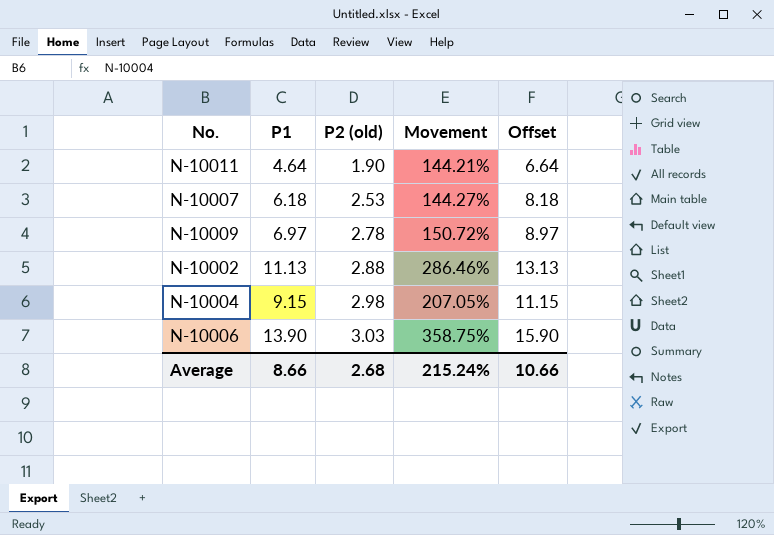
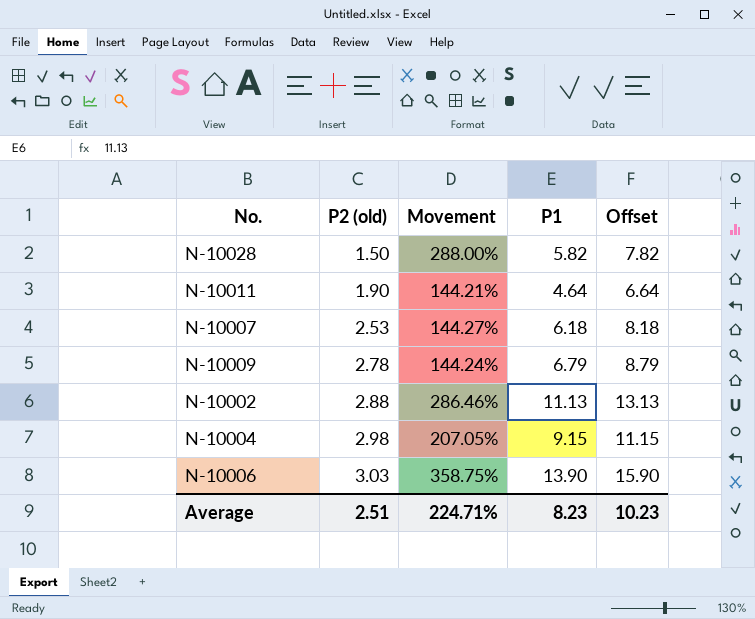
column P1 | position: 2 -> 4
row N-10028: none -> 1.50 | 288.00% | 5.82 | 7.82
N-10009 | Movement: 150.72% -> 144.24%
N-10009 | P1: 6.97 -> 6.79
N-10009 | Offset: 8.97 -> 8.79
Average | P2 (old): 2.68 -> 2.51
Average | Movement: 215.24% -> 224.71%
Average | P1: 8.66 -> 8.23
Average | Offset: 10.66 -> 10.23

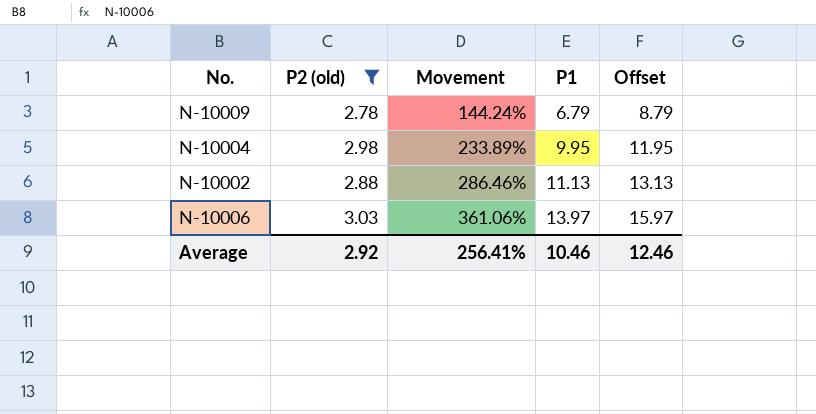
filter: none -> P2 (old) >= 2.78
row order: P2 (old) ascending -> Movement ascending
N-10004 | Movement: 207.05% -> 233.89%
N-10004 | P1: 9.15 -> 9.95
N-10004 | Offset: 11.15 -> 11.95
N-10006 | Movement: 358.75% -> 361.06%
N-10006 | P1: 13.90 -> 13.97
N-10006 | Offset: 15.90 -> 15.97
Average | P2 (old): 2.51 -> 2.92
Average | Movement: 224.71% -> 256.41%
Average | P1: 8.23 -> 10.46
Average | Offset: 10.23 -> 12.46

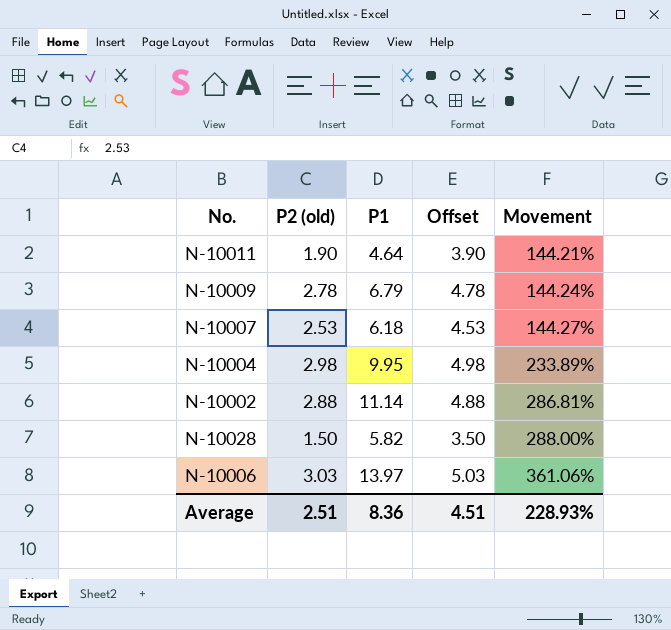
filter: P2 (old) >= 2.78 -> none
column Offset | formula: [P1] + 2 -> [P2 (old)] + 2
column Movement | position: 3 -> 5
N-10002 | P1: 11.13 -> 11.14
N-10002 | Movement: 286.46% -> 286.81%
Average | P2 (old): 2.92 -> 2.51
Average | P1: 10.46 -> 8.36
Average | Offset: 12.46 -> 4.51
Average | Movement: 256.41% -> 228.93%

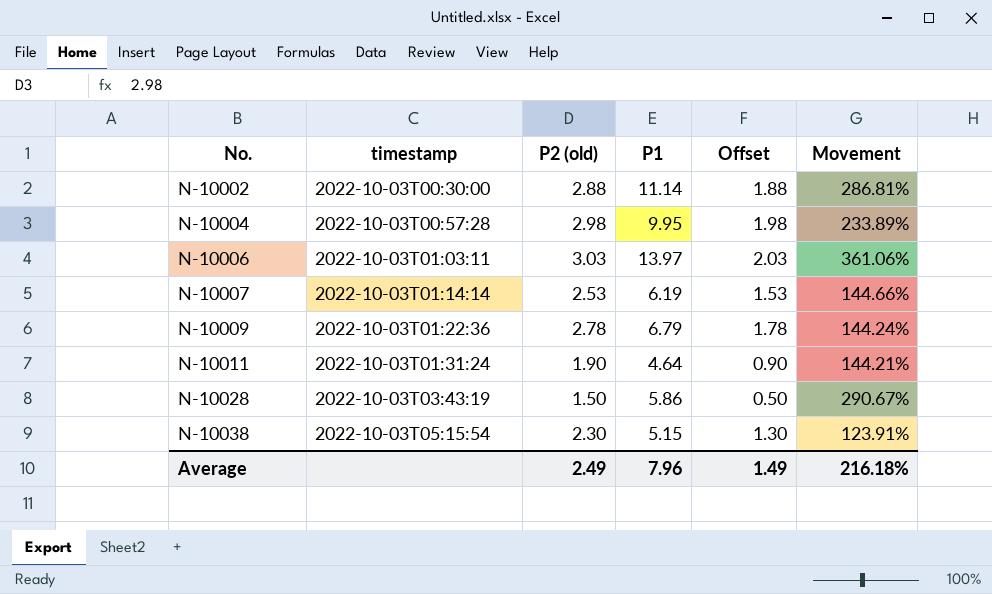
row order: Movement ascending -> No. ascending
column timestamp | position: none -> 2
column Offset | formula: [P2 (old)] + 2 -> [P2 (old)] - 1
N-10007 | P1: 6.18 -> 6.19
N-10007 | Movement: 144.27% -> 144.66%
N-10028 | P1: 5.82 -> 5.86
N-10028 | Movement: 288.00% -> 290.67%
row N-10038: none -> 2022-10-03T05:15:54 | 2.30 | 5.15 | 1.30 | 123.91%
Average | P2 (old): 2.51 -> 2.49
Average | P1: 8.36 -> 7.96
Average | Offset: 4.51 -> 1.49
Average | Movement: 228.93% -> 216.18%

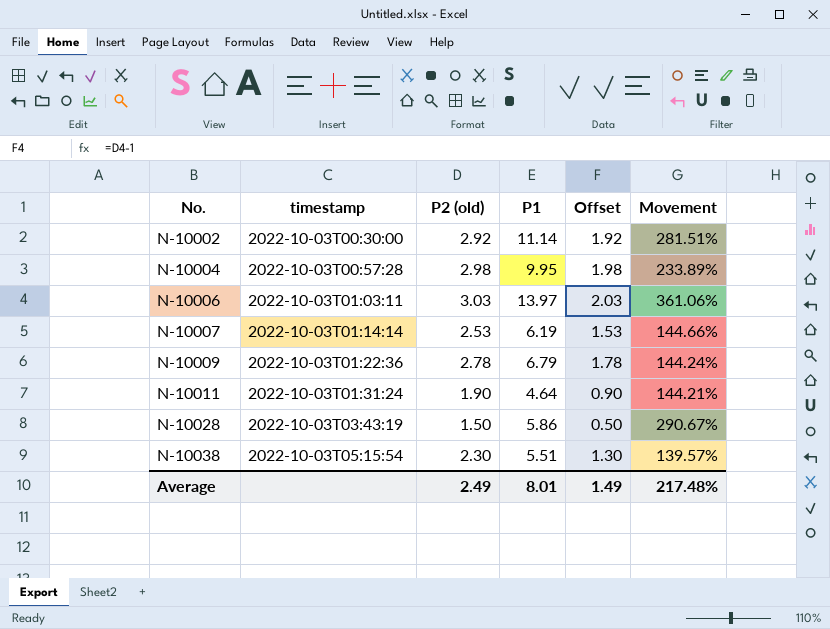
N-10002 | P2 (old): 2.88 -> 2.92
N-10002 | Offset: 1.88 -> 1.92
N-10002 | Movement: 286.81% -> 281.51%
N-10038 | P1: 5.15 -> 5.51
N-10038 | Movement: 123.91% -> 139.57%
Average | P1: 7.96 -> 8.01
Average | Movement: 216.18% -> 217.48%

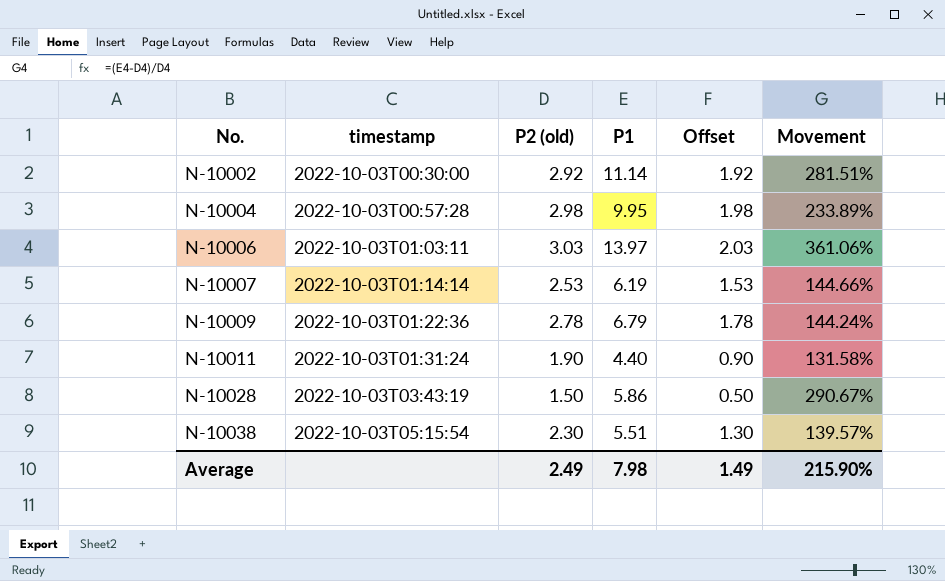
N-10011 | P1: 4.64 -> 4.40
N-10011 | Movement: 144.21% -> 131.58%
Average | P1: 8.01 -> 7.98
Average | Movement: 217.48% -> 215.90%

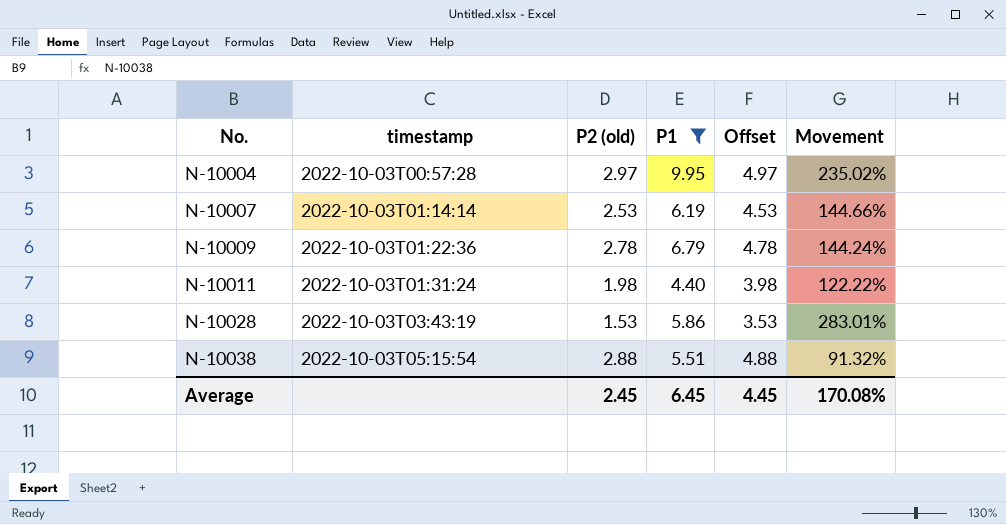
filter: none -> P1 <= 9.95
column Offset | formula: [P2 (old)] - 1 -> [P2 (old)] + 2
N-10004 | P2 (old): 2.98 -> 2.97
N-10004 | Movement: 233.89% -> 235.02%
N-10011 | P2 (old): 1.90 -> 1.98
N-10011 | Movement: 131.58% -> 122.22%
N-10028 | P2 (old): 1.50 -> 1.53
N-10028 | Movement: 290.67% -> 283.01%
N-10038 | P2 (old): 2.30 -> 2.88
N-10038 | Movement: 139.57% -> 91.32%
Average | P2 (old): 2.49 -> 2.45
Average | P1: 7.98 -> 6.45
Average | Offset: 1.49 -> 4.45
Average | Movement: 215.90% -> 170.08%

